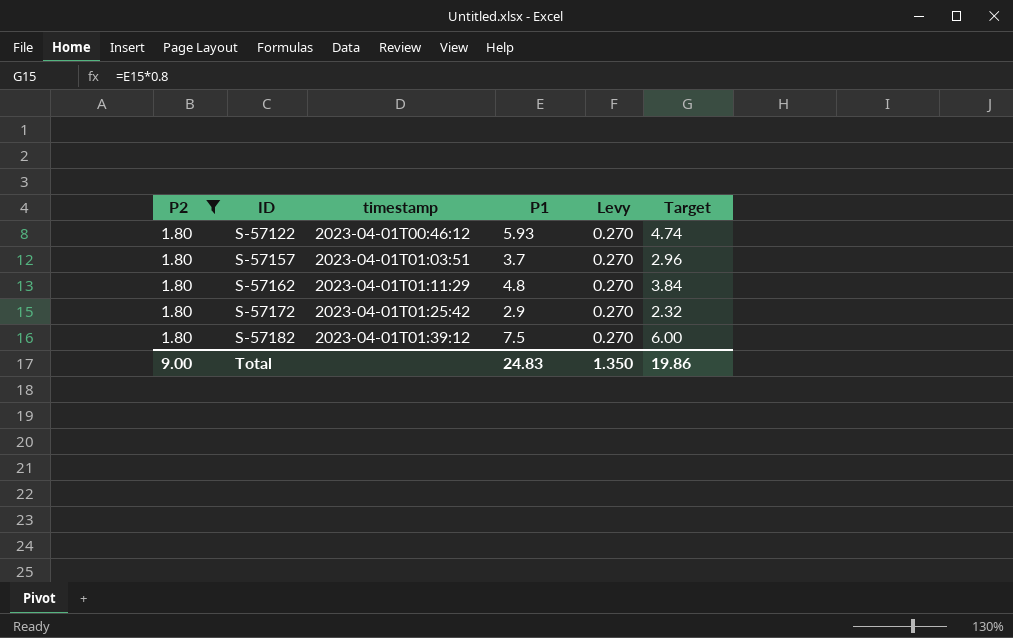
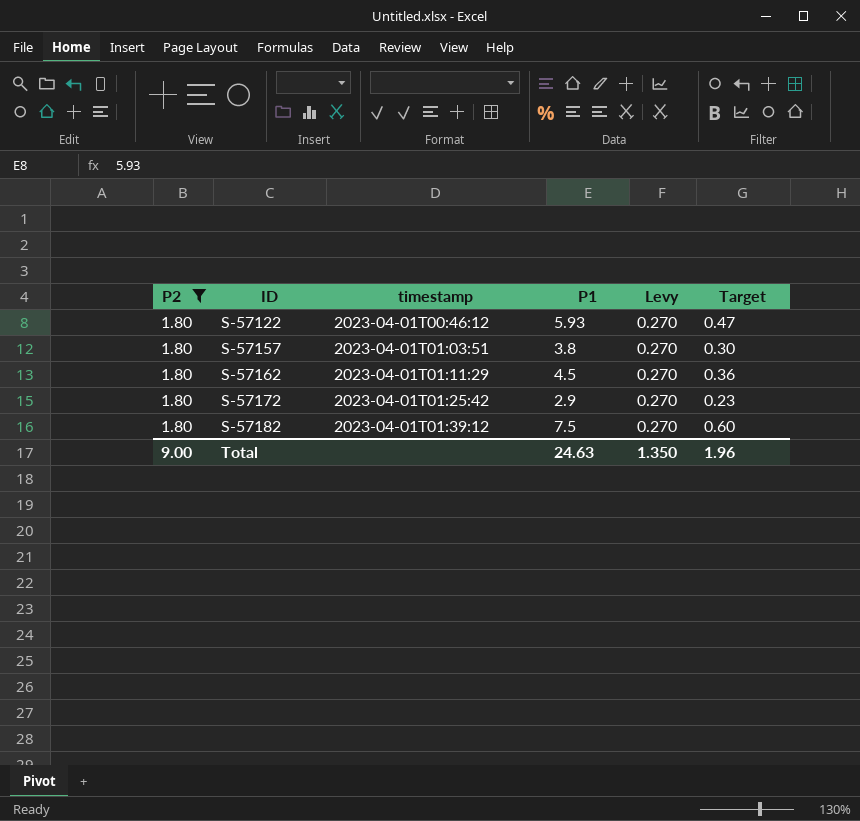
column Target | formula: [P1] * 0.8 -> [P1] * 0.08
S-57157 | P1: 3.7 -> 3.8
S-57162 | P1: 4.8 -> 4.5
Total | P1: 24.83 -> 24.63
Total | Target: 19.86 -> 1.96

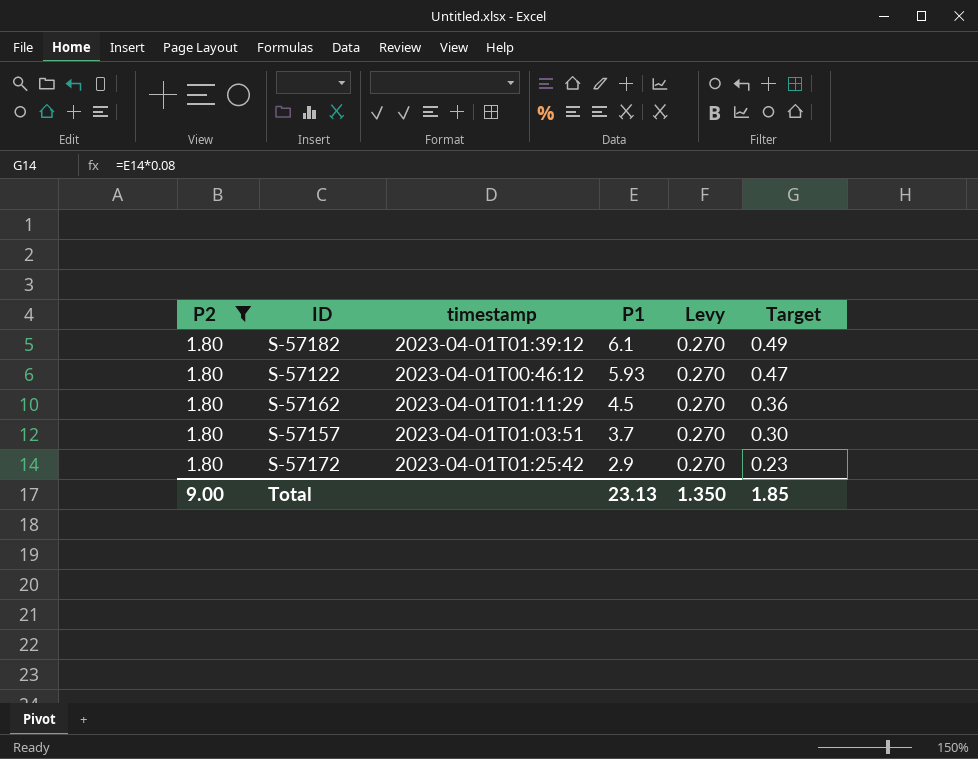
row order: ID ascending -> P1 descending
S-57182 | P1: 7.5 -> 6.1
S-57182 | Target: 0.60 -> 0.49
S-57157 | P1: 3.8 -> 3.7
Total | P1: 24.63 -> 23.13
Total | Target: 1.96 -> 1.85

